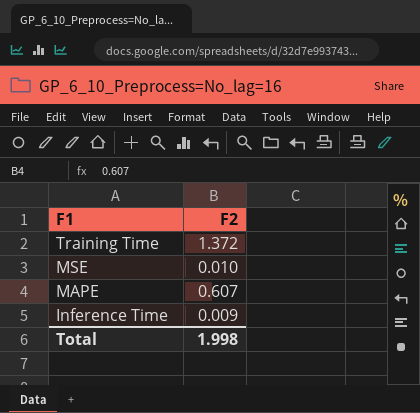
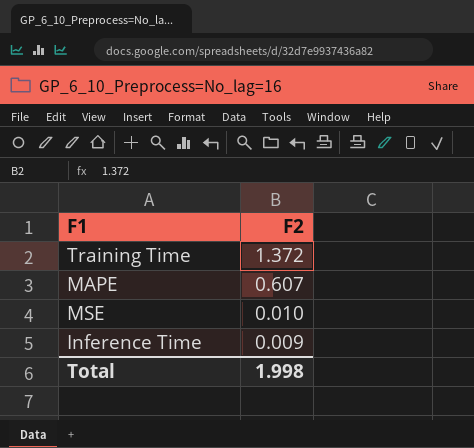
row order: F1 descending -> F2 descending

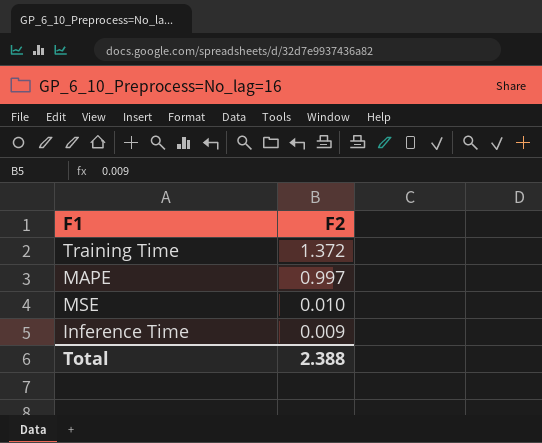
MAPE | F2: 0.607 -> 0.997
Total | F2: 1.998 -> 2.388

